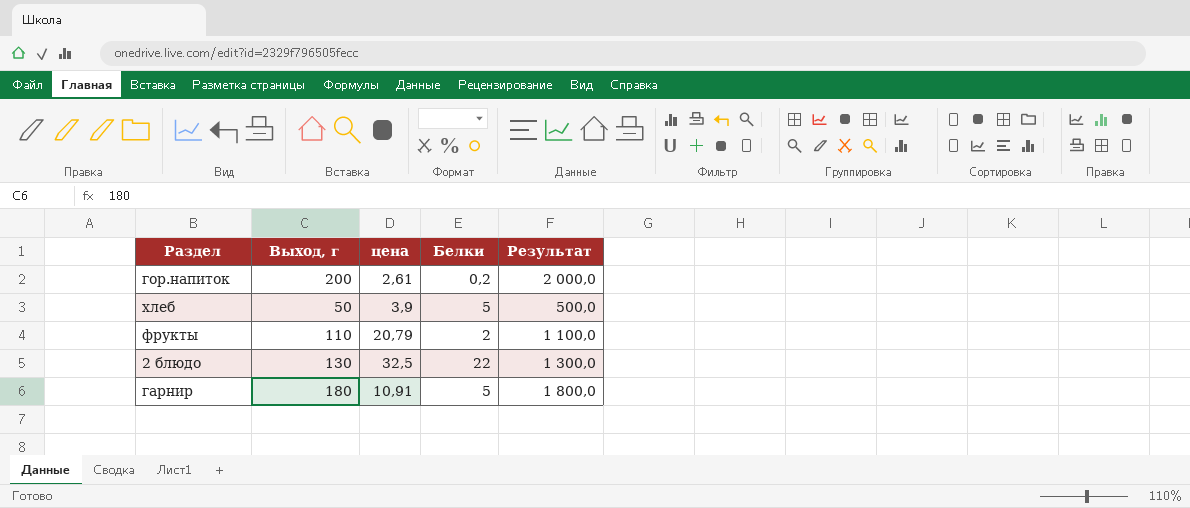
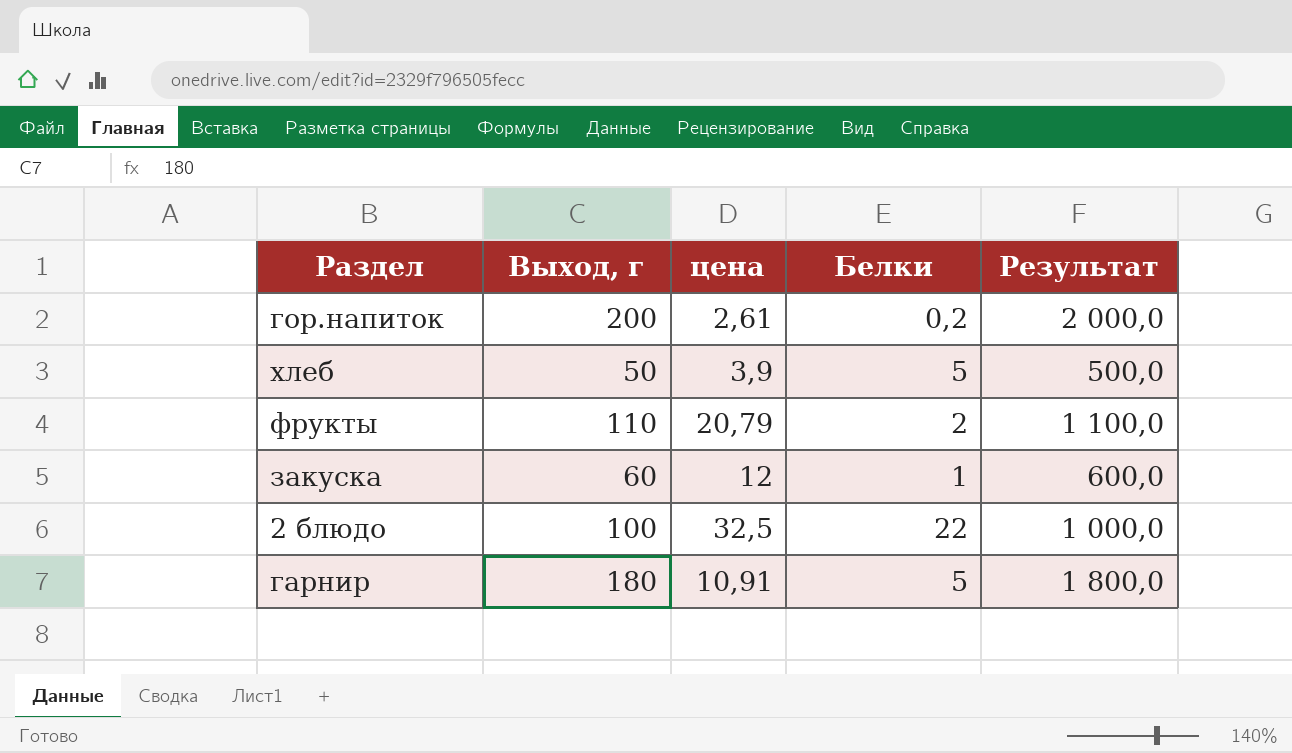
row закуска: none -> 60 | 12 | 1 | 600,0
2 блюдо | Выход, г: 130 -> 100
2 блюдо | Результат: 1 300,0 -> 1 000,0

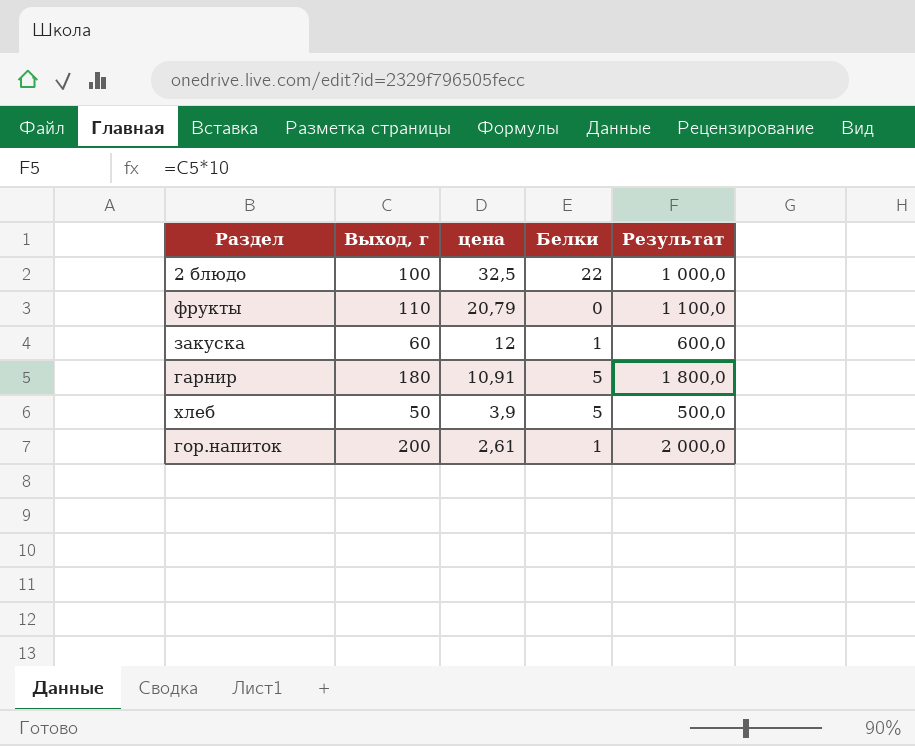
row order: none -> цена descending
фрукты | Белки: 2 -> 0
гор.напиток | Белки: 0,2 -> 1

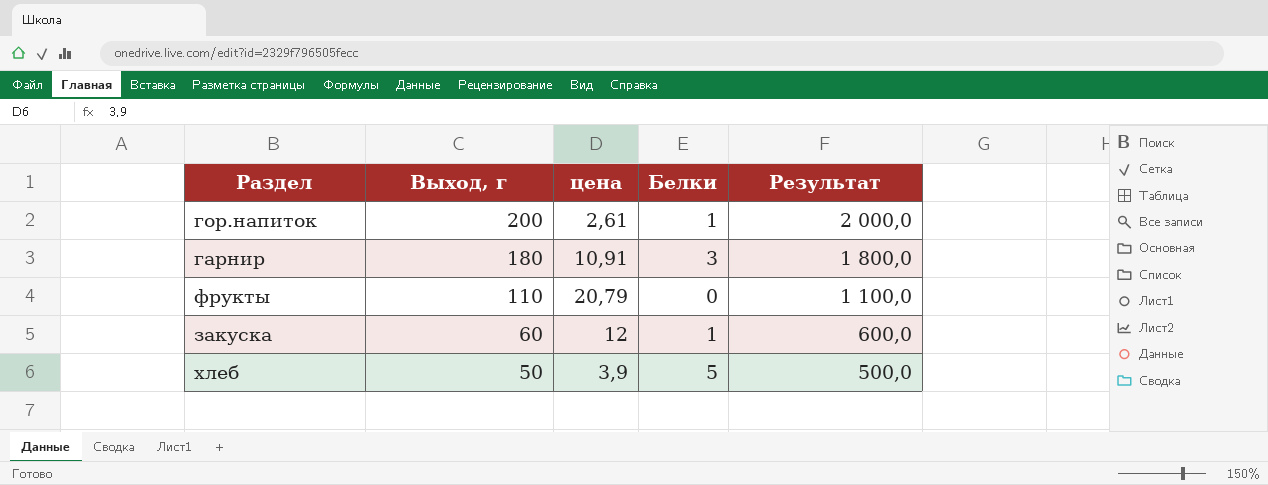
row order: цена descending -> Выход, г descending
row 2 блюдо: 100 | 32,5 | 22 | 1 000,0 -> none
гарнир | Белки: 5 -> 3

